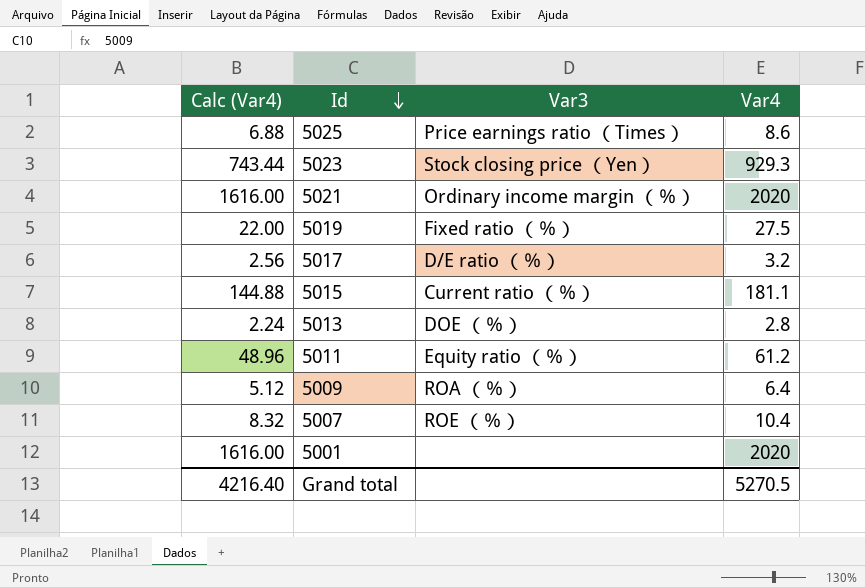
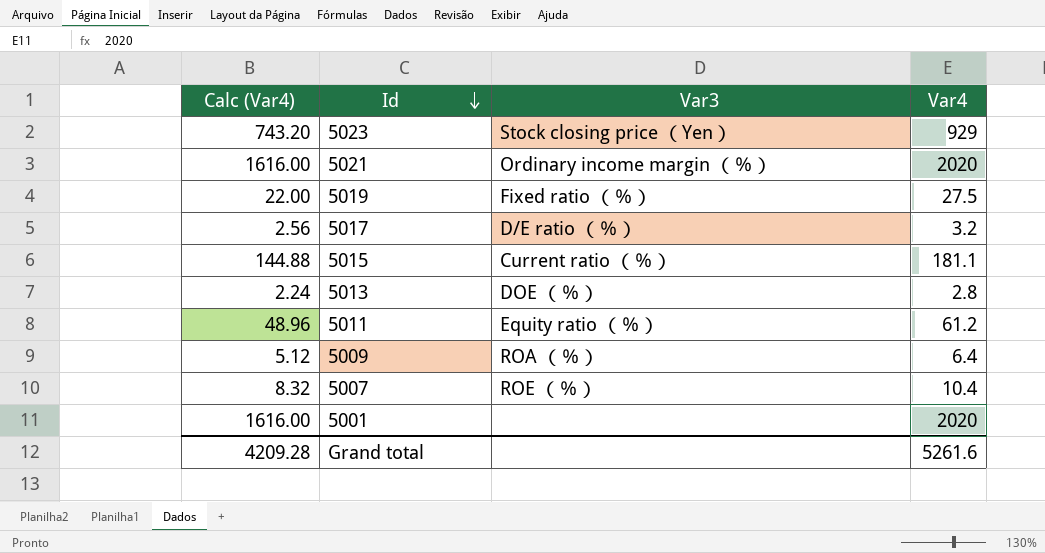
row 5025: 6.88 | Price earnings ratio （Times） | 8.6 -> none
5023 | Calc (Var4): 743.44 -> 743.20
5023 | Var4: 929.3 -> 929
Grand total | Calc (Var4): 4216.40 -> 4209.28
Grand total | Var4: 5270.5 -> 5261.6

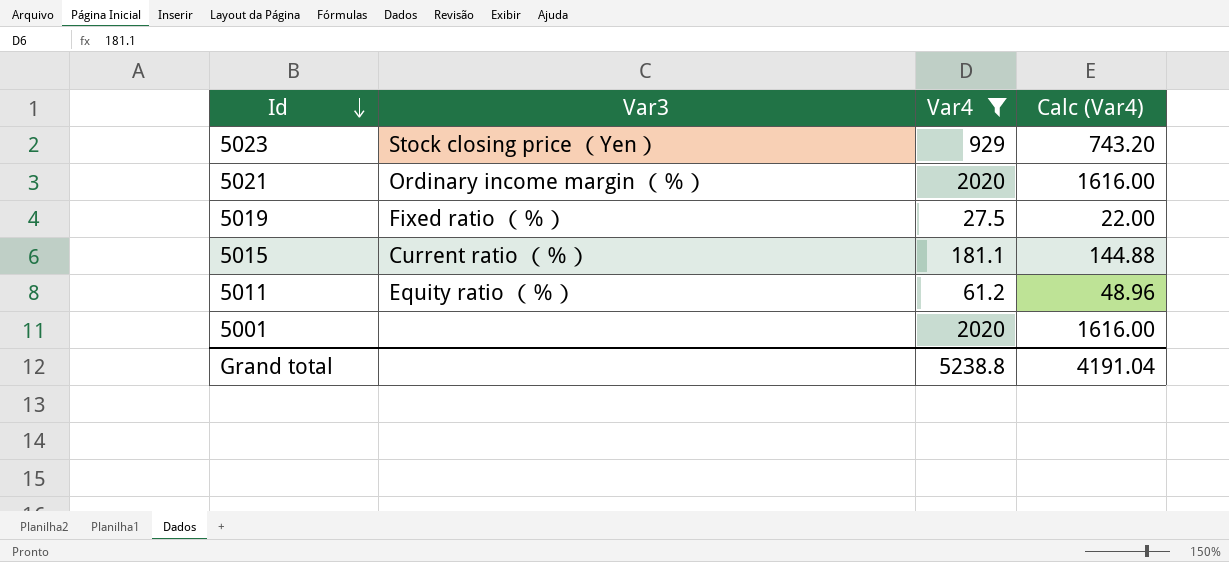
filter: none -> Var4 >= 27.5
column Calc (Var4) | position: 1 -> 4
Grand total | Var4: 5261.6 -> 5238.8
Grand total | Calc (Var4): 4209.28 -> 4191.04

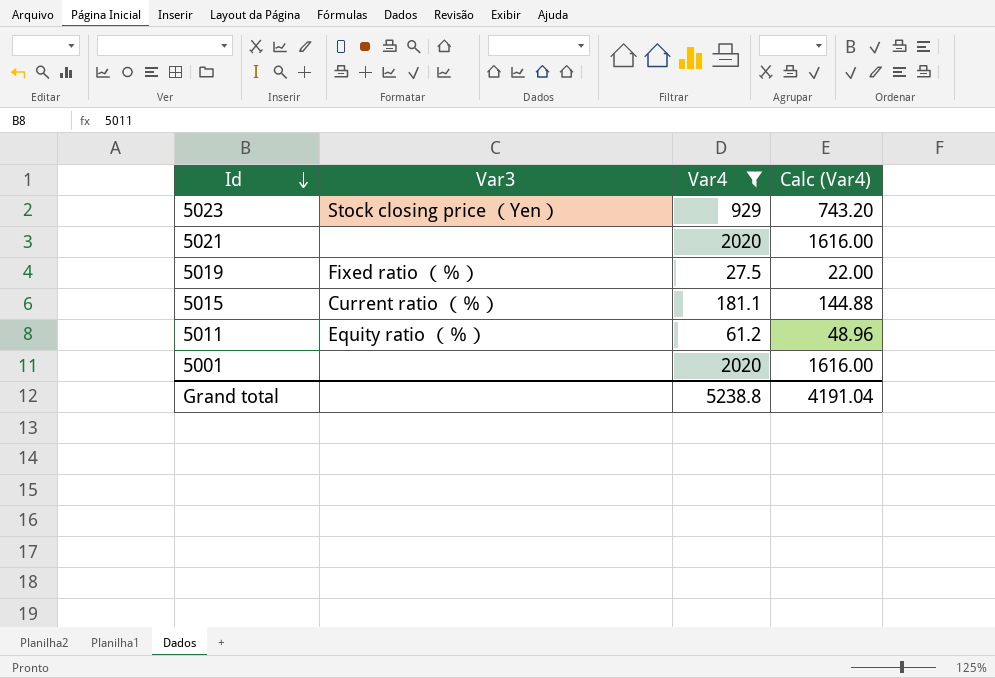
5021 | Var3: Ordinary income margin （％） -> none

